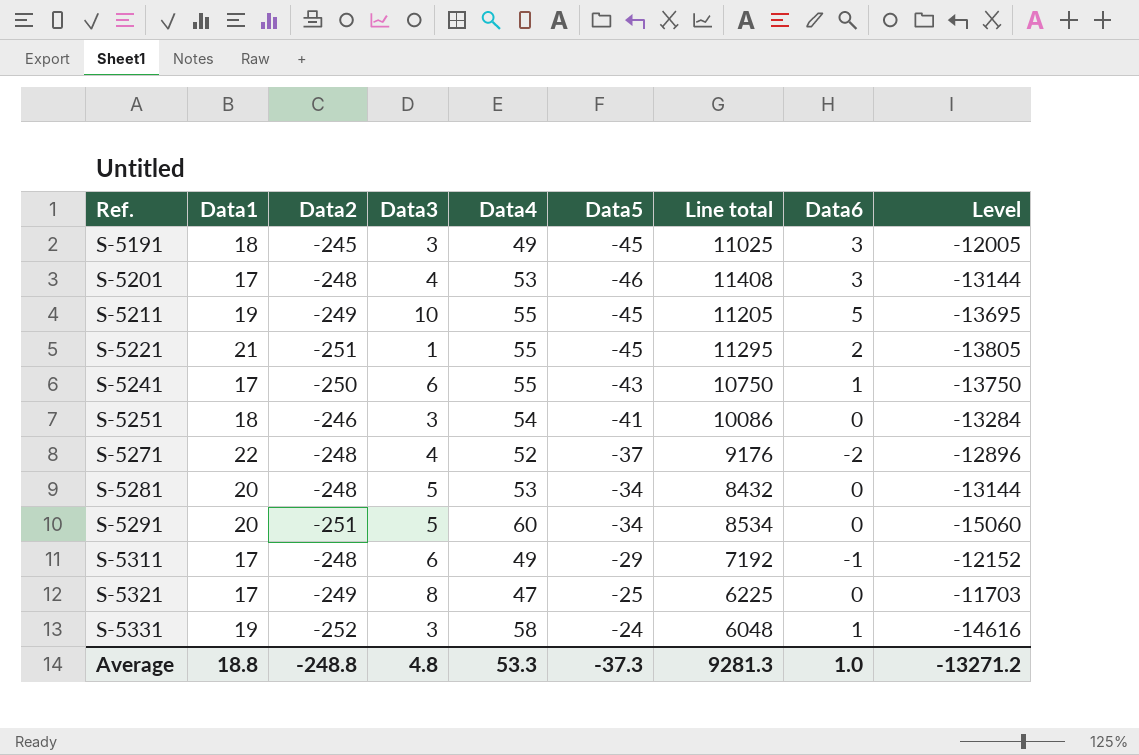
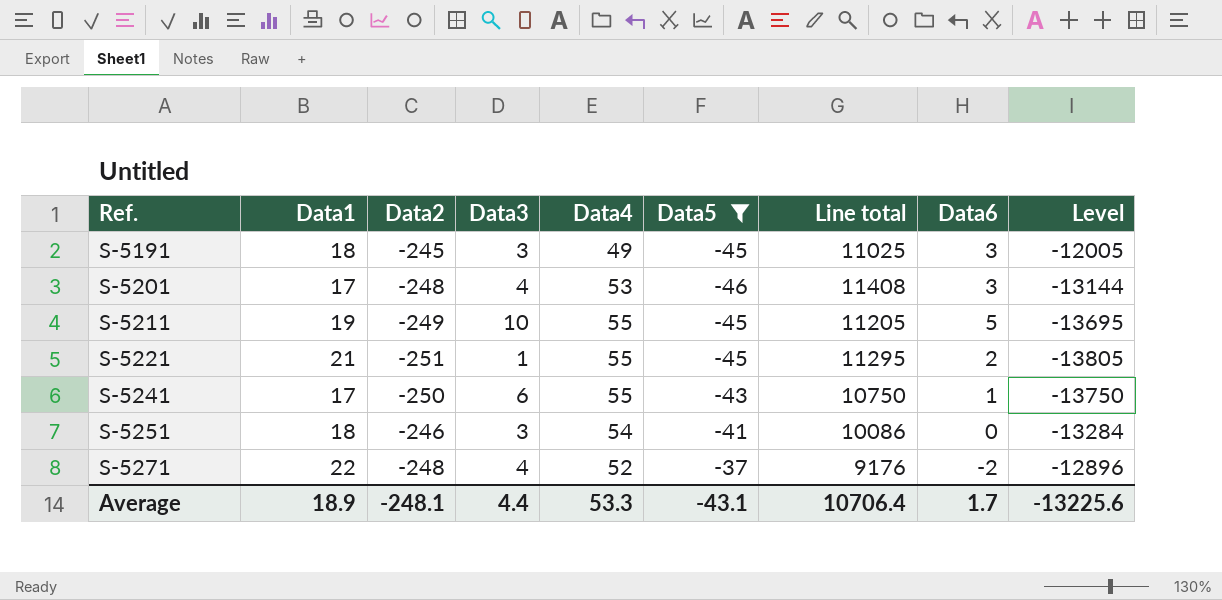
filter: none -> Data5 <= -37
Average | Data1: 18.8 -> 18.9
Average | Data2: -248.8 -> -248.1
Average | Data3: 4.8 -> 4.4
Average | Data5: -37.3 -> -43.1
Average | Line total: 9281.3 -> 10706.4
Average | Data6: 1.0 -> 1.7
Average | Level: -13271.2 -> -13225.6

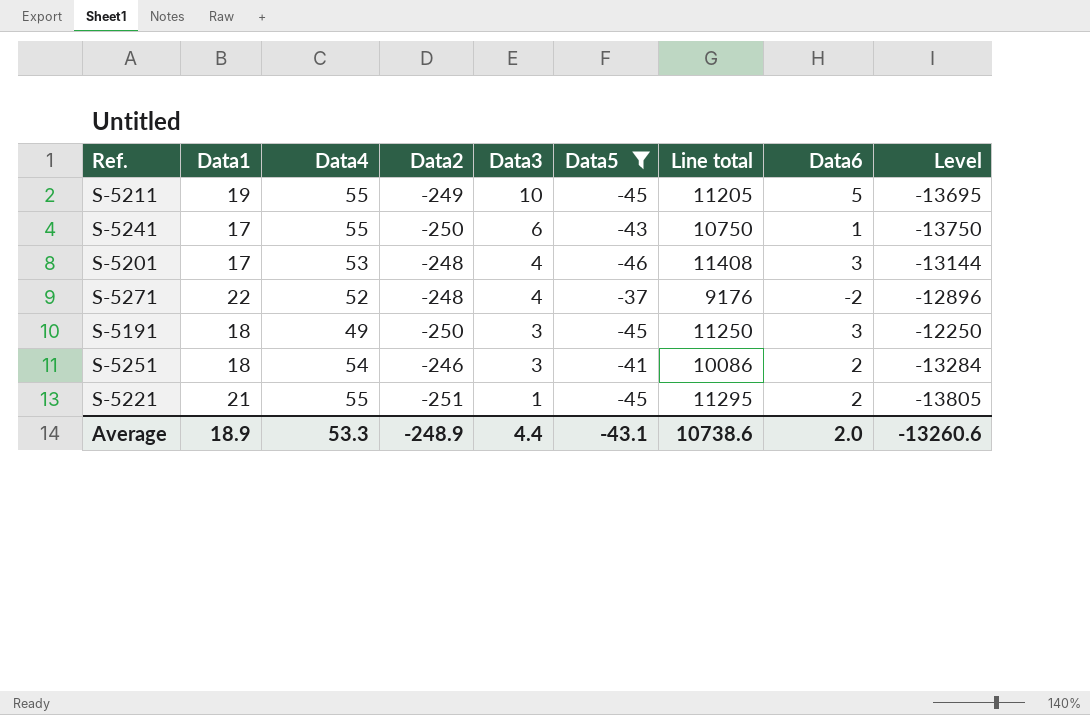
row order: Ref. ascending -> Data3 descending
column Data4 | position: 5 -> 3
S-5191 | Data2: -245 -> -250
S-5191 | Line total: 11025 -> 11250
S-5191 | Level: -12005 -> -12250
S-5251 | Data6: 0 -> 2
Average | Data2: -248.1 -> -248.9
Average | Line total: 10706.4 -> 10738.6
Average | Data6: 1.7 -> 2.0
Average | Level: -13225.6 -> -13260.6

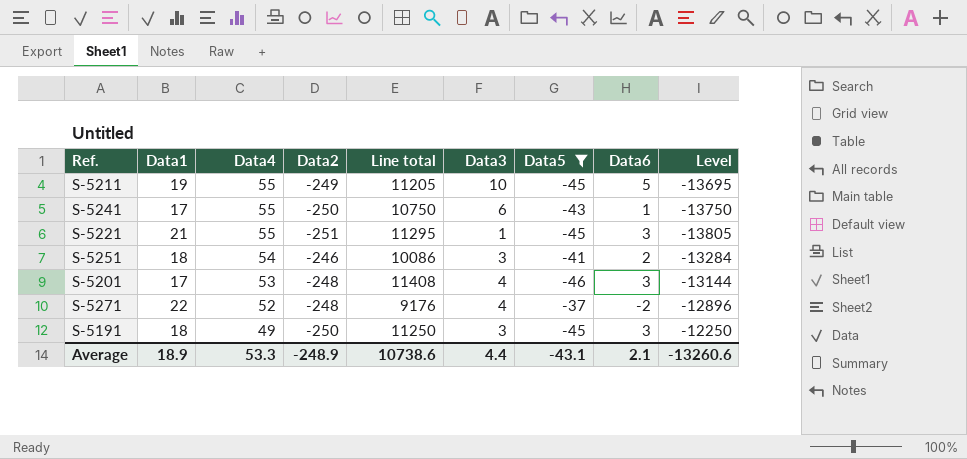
row order: Data3 descending -> Data4 descending
column Line total | position: 7 -> 5
S-5221 | Data6: 2 -> 3
Average | Data6: 2.0 -> 2.1

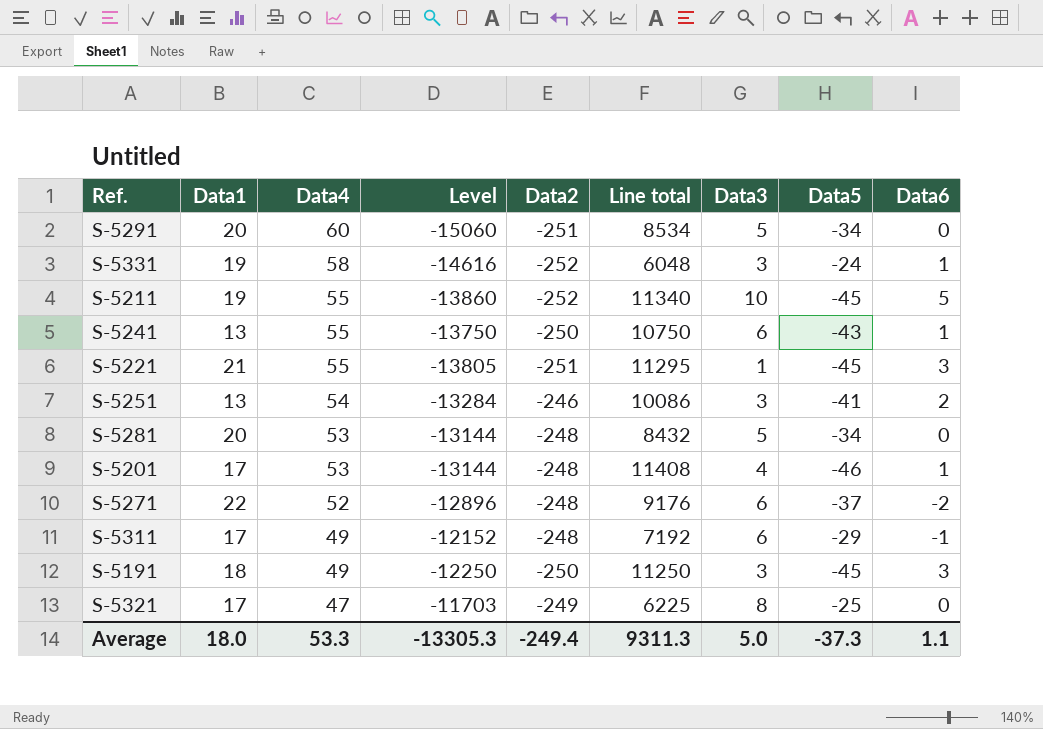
filter: Data5 <= -37 -> none
column Level | position: 9 -> 4
S-5211 | Level: -13695 -> -13860
S-5211 | Data2: -249 -> -252
S-5211 | Line total: 11205 -> 11340
S-5241 | Data1: 17 -> 13
S-5251 | Data1: 18 -> 13
S-5201 | Data6: 3 -> 1
S-5271 | Data3: 4 -> 6
Average | Data1: 18.9 -> 18.0
Average | Level: -13260.6 -> -13305.3
Average | Data2: -248.9 -> -249.4
Average | Line total: 10738.6 -> 9311.3
Average | Data3: 4.4 -> 5.0
Average | Data5: -43.1 -> -37.3
Average | Data6: 2.1 -> 1.1

